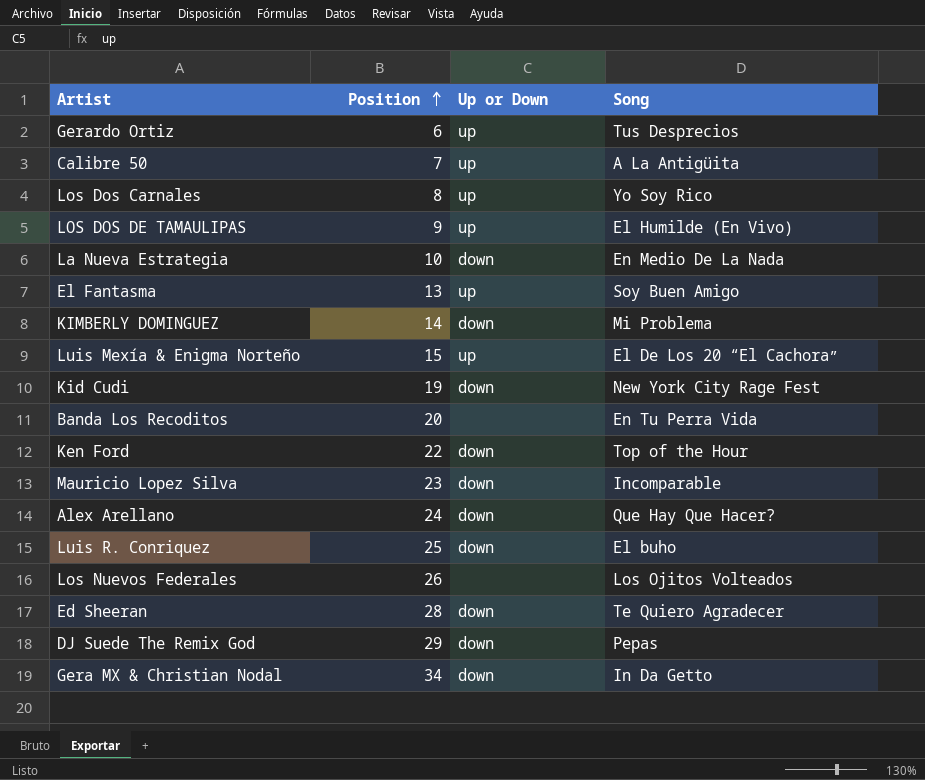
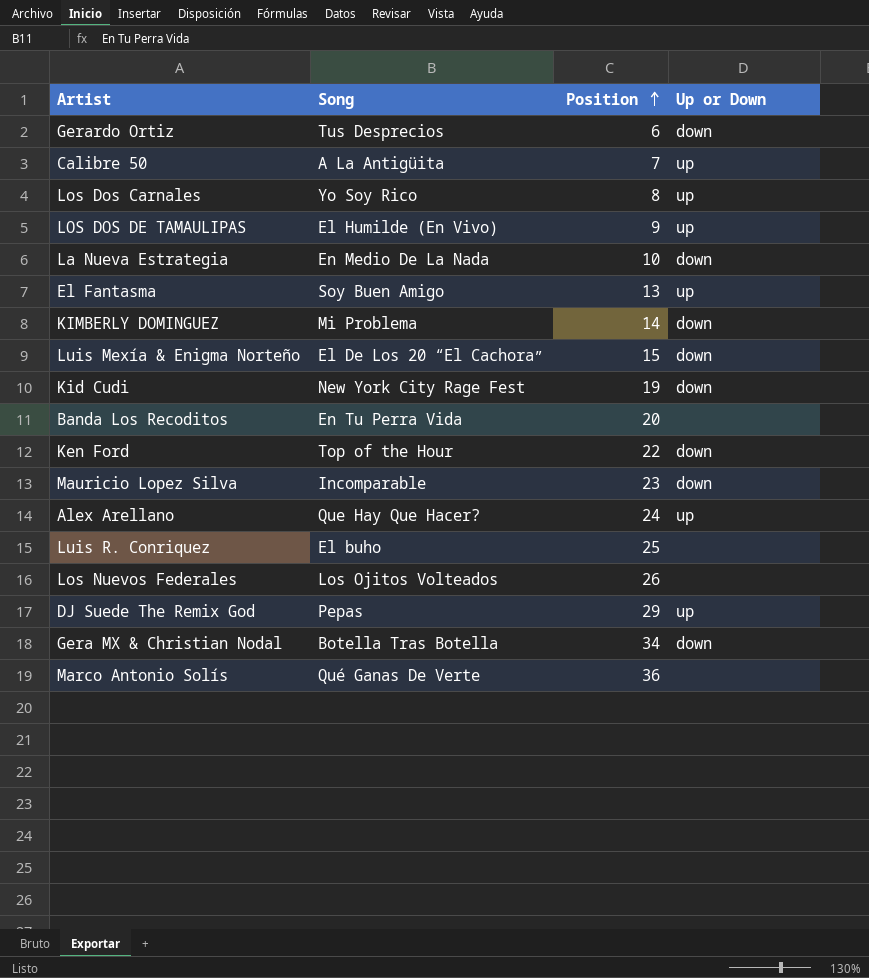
column Song | position: 4 -> 2
row Ed Sheeran: 28 | down | Te Quiero Agradecer -> none
Gerardo Ortiz | Up or Down: up -> down
Luis Mexía & Enigma Norteño | Up or Down: up -> down
Alex Arellano | Up or Down: down -> up
Luis R. Conriquez | Up or Down: down -> none
DJ Suede The Remix God | Up or Down: down -> up
Gera MX & Christian Nodal | Song: In Da Getto -> Botella Tras Botella
row Marco Antonio Solís: none -> Qué Ganas De Verte | 36 | none

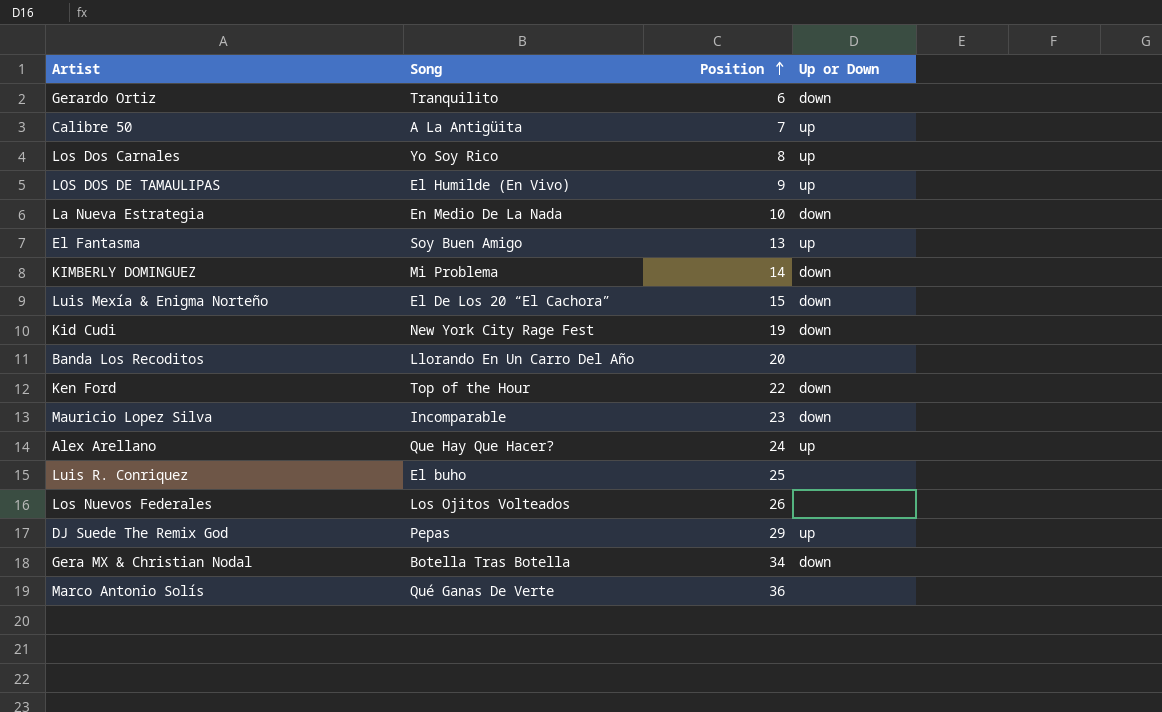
Gerardo Ortiz | Song: Tus Desprecios -> Tranquilito
Banda Los Recoditos | Song: En Tu Perra Vida -> Llorando En Un Carro Del Año

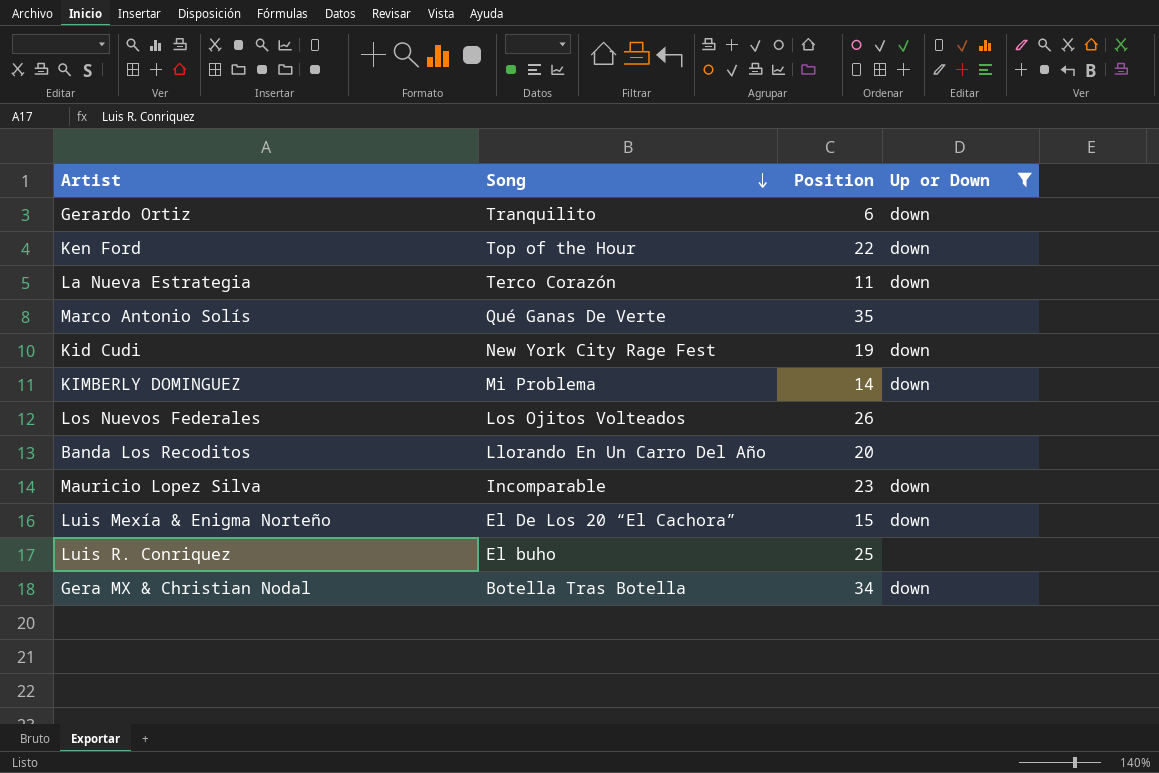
filter: none -> Up or Down != up
row order: Position ascending -> Song descending
La Nueva Estrategia | Song: En Medio De La Nada -> Terco Corazón
La Nueva Estrategia | Position: 10 -> 11
Marco Antonio Solís | Position: 36 -> 35

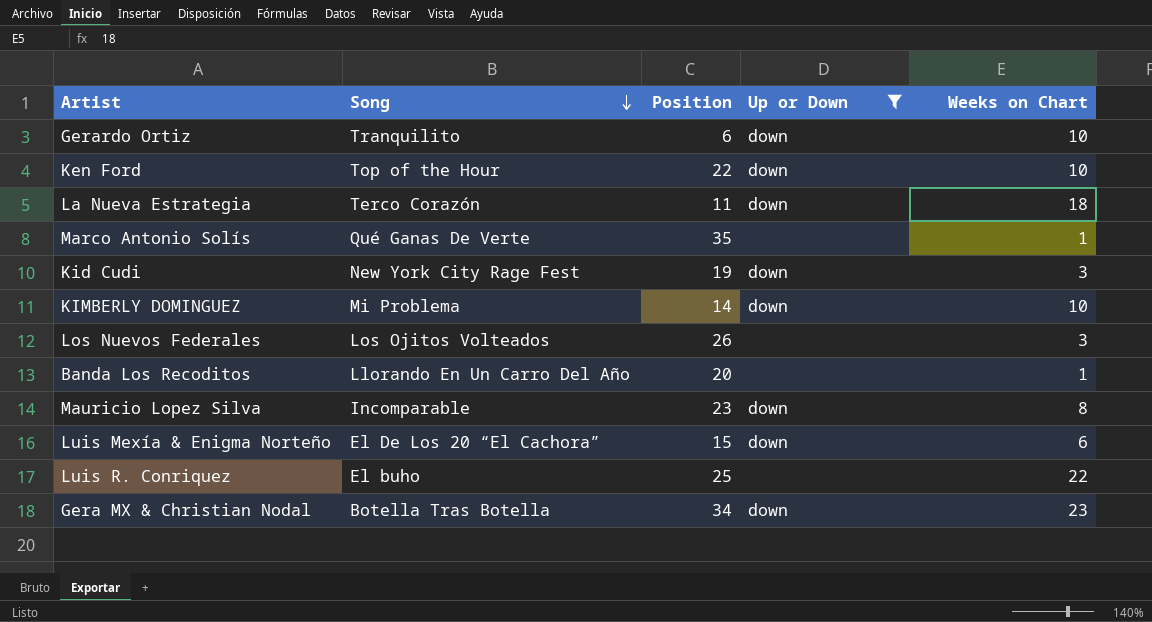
column Weeks on Chart | position: none -> 5

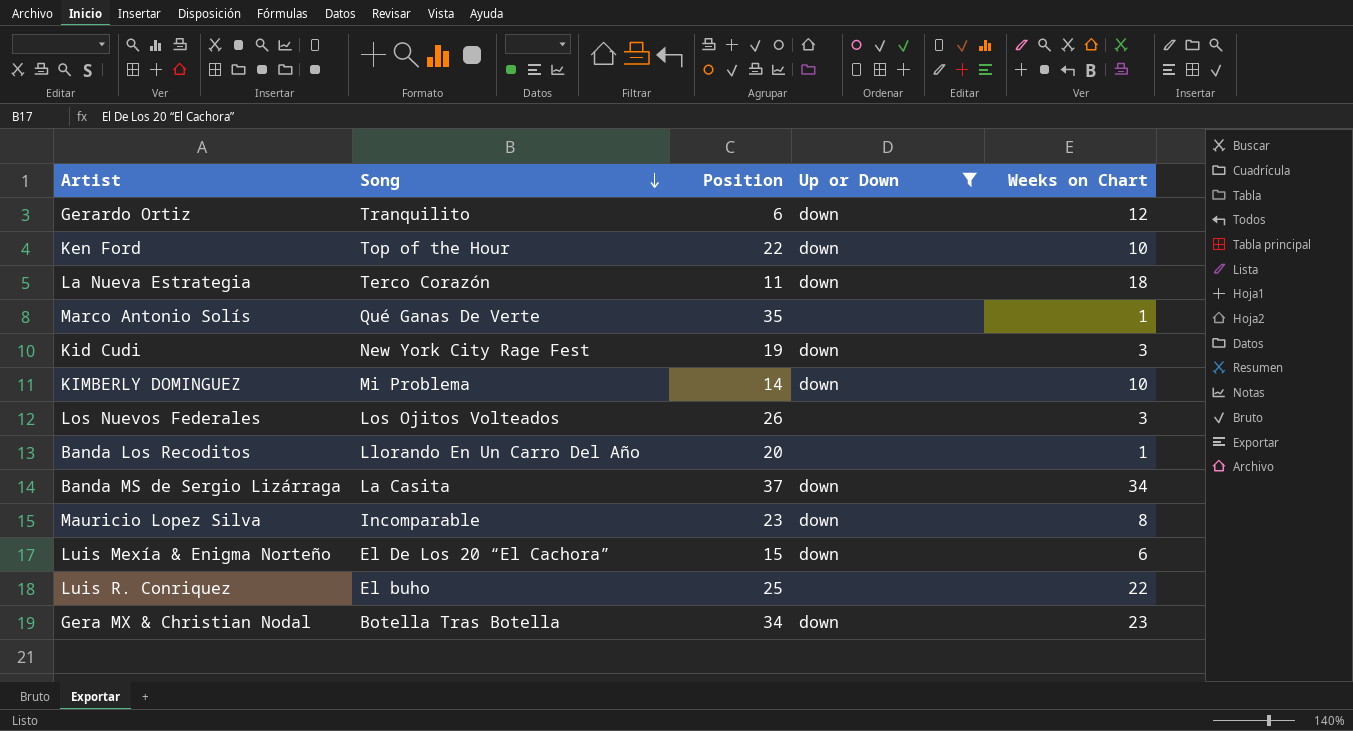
Gerardo Ortiz | Weeks on Chart: 10 -> 12
row Banda MS de Sergio Lizárraga: none -> La Casita | 37 | down | 34

